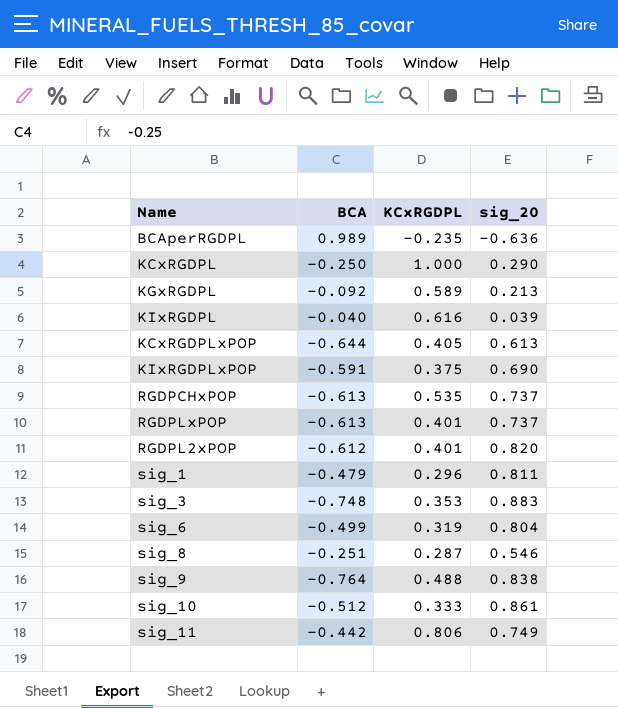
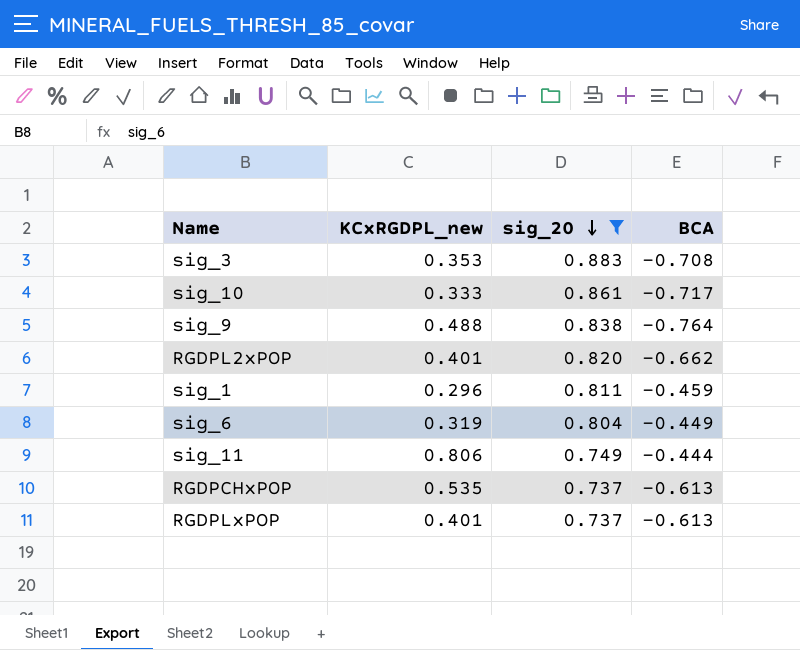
filter: none -> sig_20 >= 0.737
row order: none -> sig_20 descending
column name: KCxRGDPL -> KCxRGDPL_new
column BCA | position: 2 -> 4
sig_3 | BCA: -0.748 -> -0.708
sig_10 | BCA: -0.512 -> -0.717
RGDPL2xPOP | BCA: -0.612 -> -0.662
sig_1 | BCA: -0.479 -> -0.459
sig_6 | BCA: -0.499 -> -0.449
sig_11 | BCA: -0.442 -> -0.444

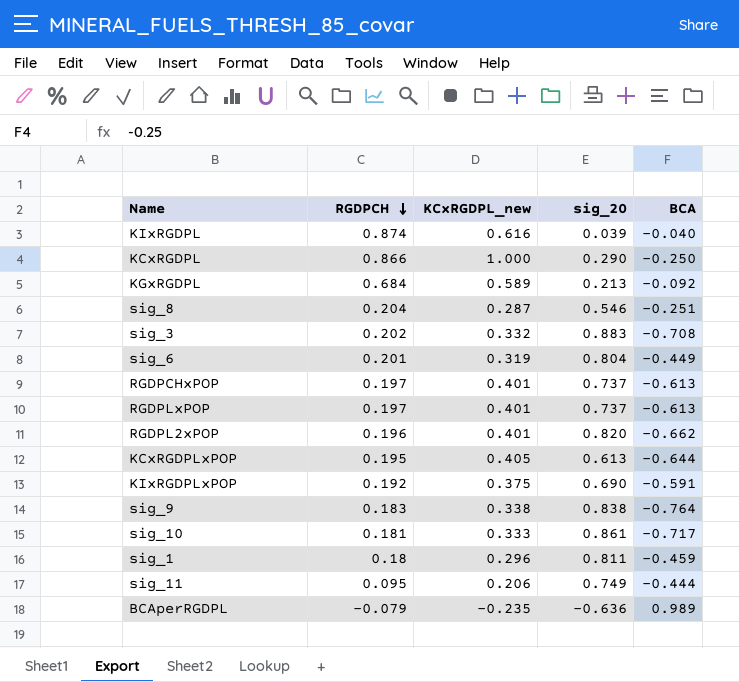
filter: sig_20 >= 0.737 -> none
row order: sig_20 descending -> RGDPCH descending
column RGDPCH | position: none -> 2
sig_3 | KCxRGDPL_new: 0.353 -> 0.332
RGDPCHxPOP | KCxRGDPL_new: 0.535 -> 0.401
sig_9 | KCxRGDPL_new: 0.488 -> 0.338
sig_11 | KCxRGDPL_new: 0.806 -> 0.206

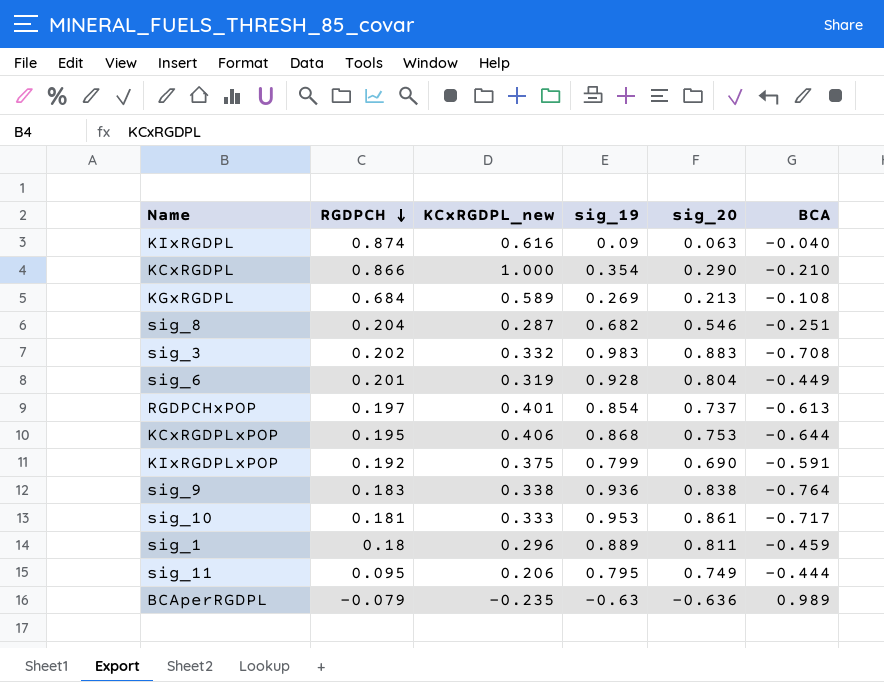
column sig_19 | position: none -> 4
row RGDPLxPOP: 0.197 | 0.401 | 0.737 | -0.613 -> none
row RGDPL2xPOP: 0.196 | 0.401 | 0.820 | -0.662 -> none
KIxRGDPL | sig_20: 0.039 -> 0.063
KCxRGDPL | BCA: -0.250 -> -0.210
KGxRGDPL | BCA: -0.092 -> -0.108
KCxRGDPLxPOP | KCxRGDPL_new: 0.405 -> 0.406
KCxRGDPLxPOP | sig_20: 0.613 -> 0.753

